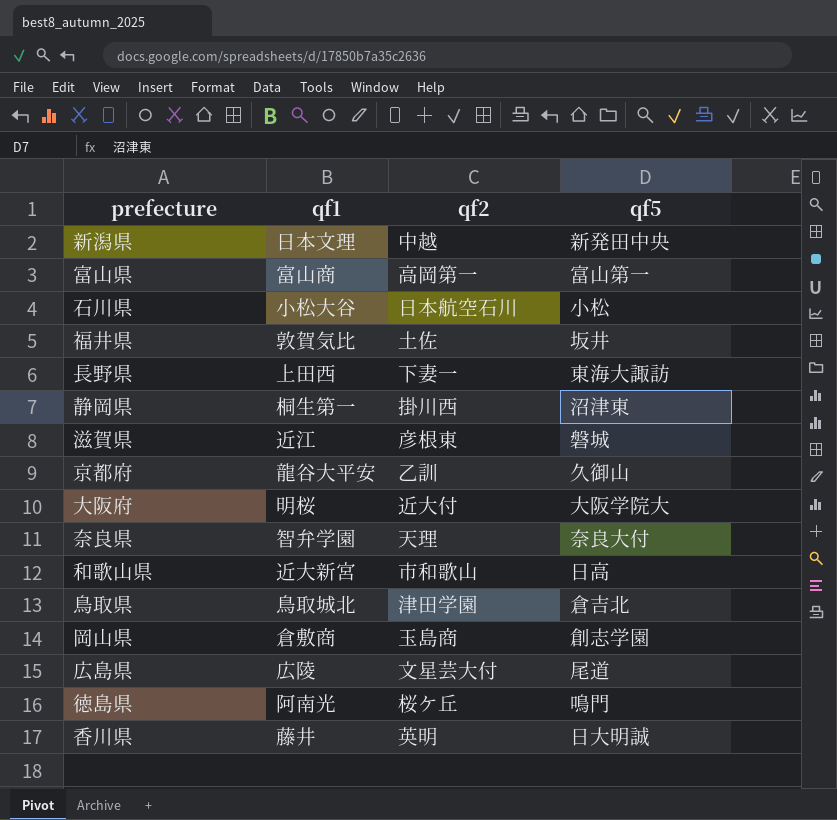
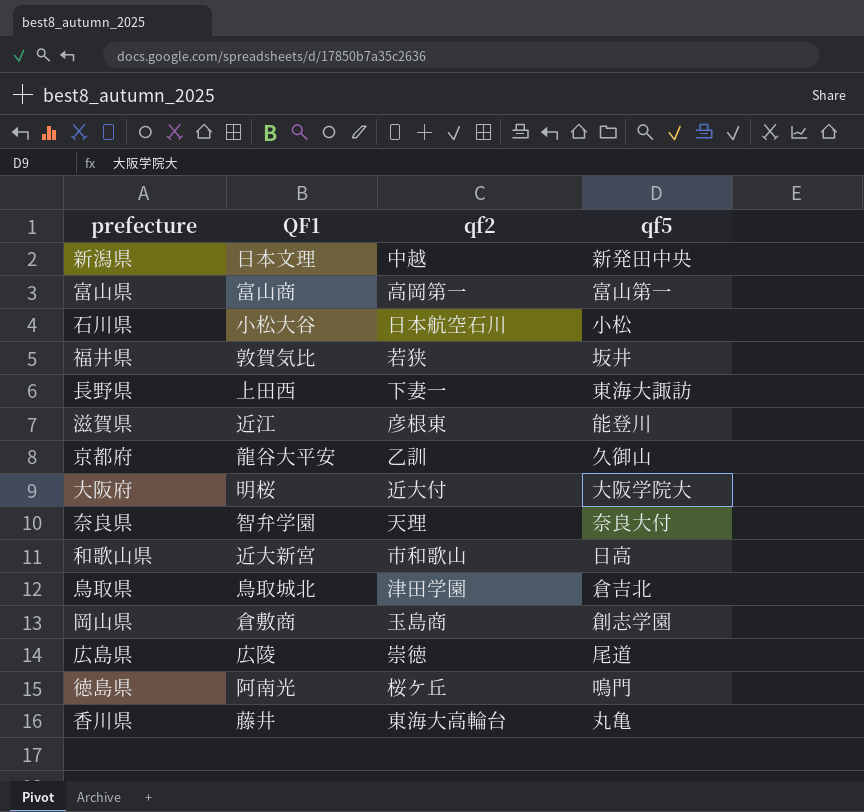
column name: qf1 -> QF1
row 静岡県: 桐生第一 | 掛川西 | 沼津東 -> none
福井県 | qf2: 土佐 -> 若狭
滋賀県 | qf5: 磐城 -> 能登川
広島県 | qf2: 文星芸大付 -> 崇徳
香川県 | qf2: 英明 -> 東海大高輪台
香川県 | qf5: 日大明誠 -> 丸亀

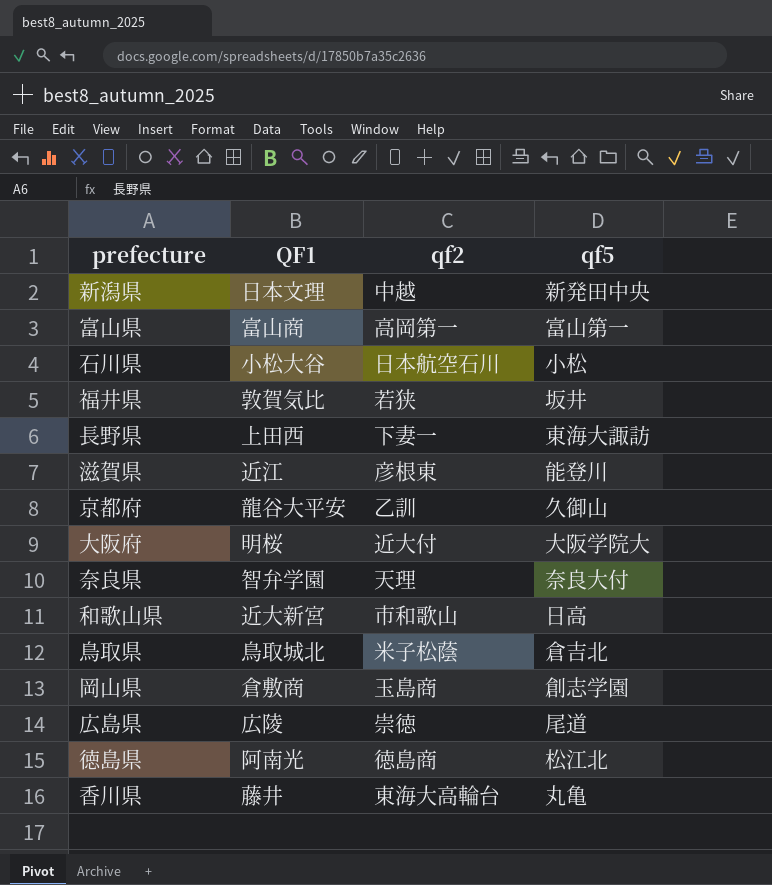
鳥取県 | qf2: 津田学園 -> 米子松蔭
徳島県 | qf2: 桜ケ丘 -> 徳島商
徳島県 | qf5: 鳴門 -> 松江北

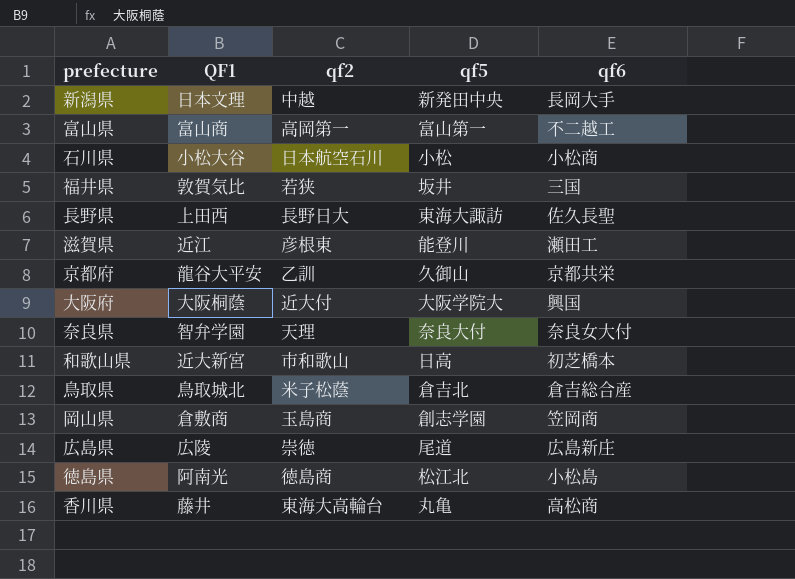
column qf6 | position: none -> 5
長野県 | qf2: 下妻一 -> 長野日大
大阪府 | QF1: 明桜 -> 大阪桐蔭

